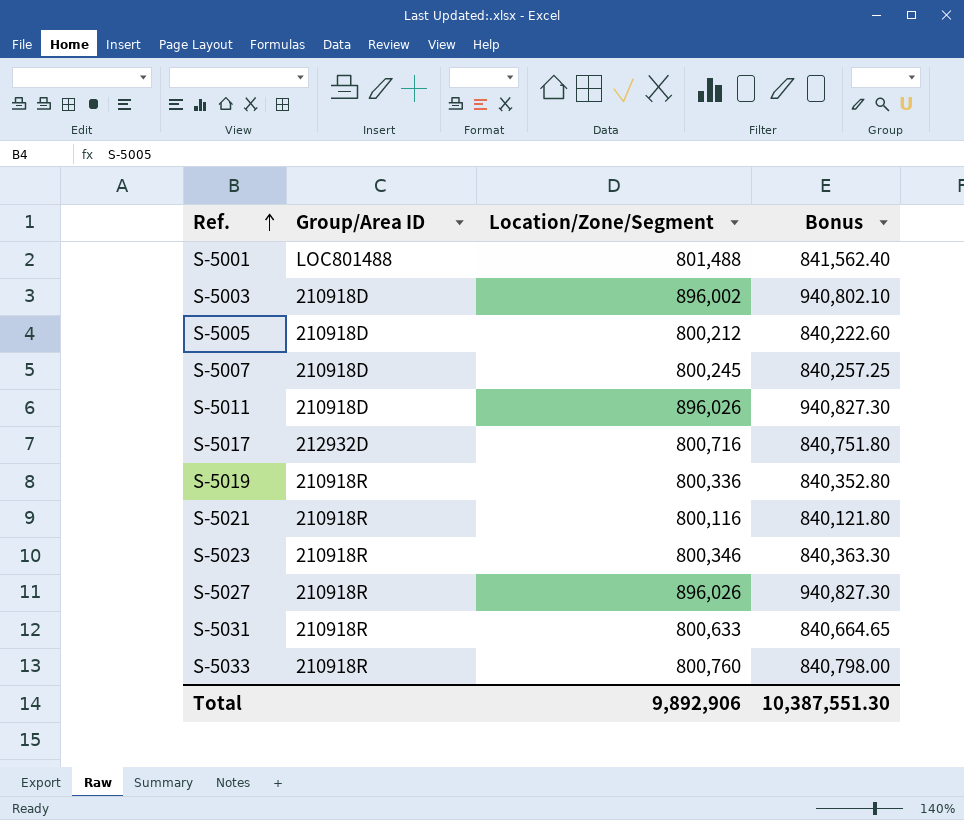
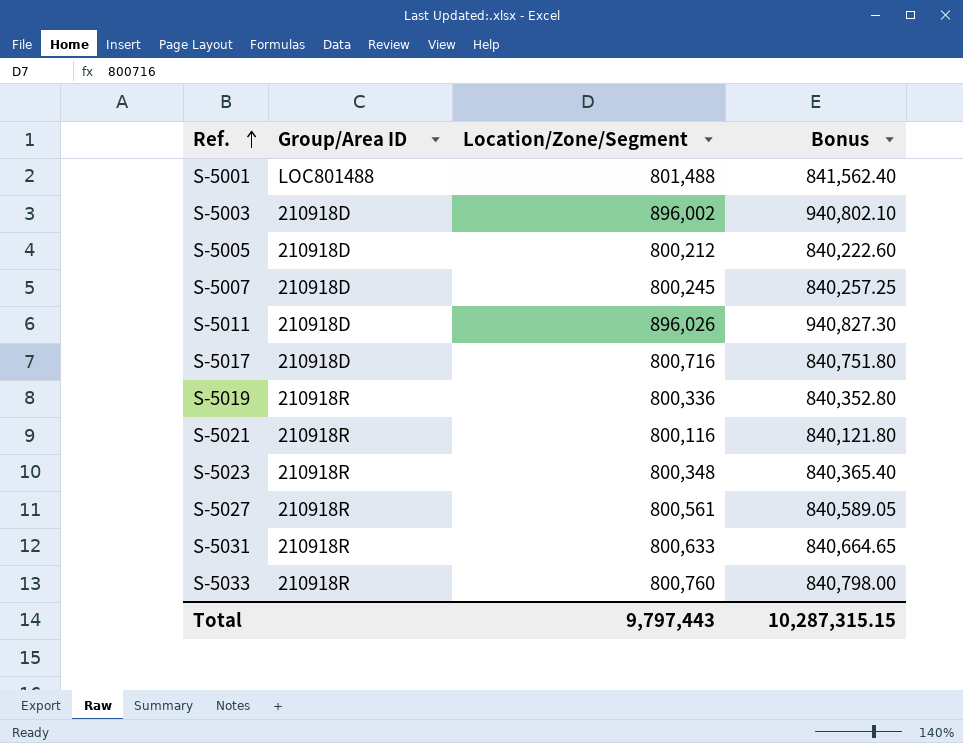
S-5017 | Group/Area ID: 212932D -> 210918D
S-5023 | Location/Zone/Segment: 800,346 -> 800,348
S-5023 | Bonus: 840,363.30 -> 840,365.40
S-5027 | Location/Zone/Segment: 896,026 -> 800,561
S-5027 | Bonus: 940,827.30 -> 840,589.05
Total | Location/Zone/Segment: 9,892,906 -> 9,797,443
Total | Bonus: 10,387,551.30 -> 10,287,315.15

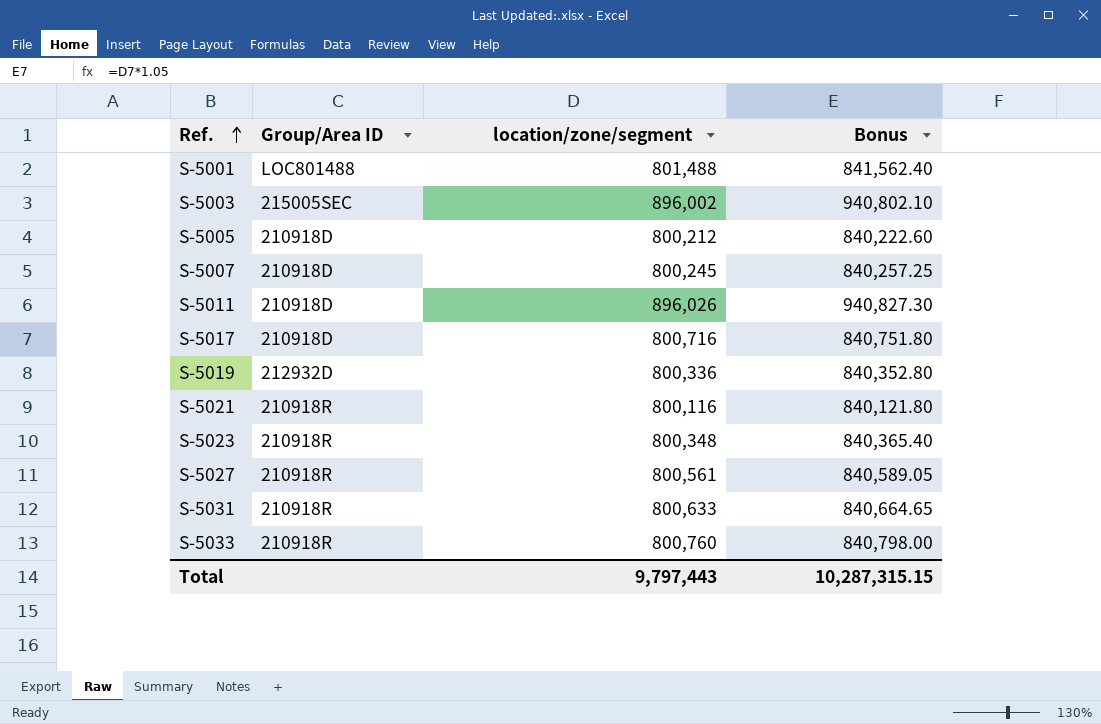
column name: Location/Zone/Segment -> location/zone/segment
S-5003 | Group/Area ID: 210918D -> 215005SEC
S-5019 | Group/Area ID: 210918R -> 212932D

